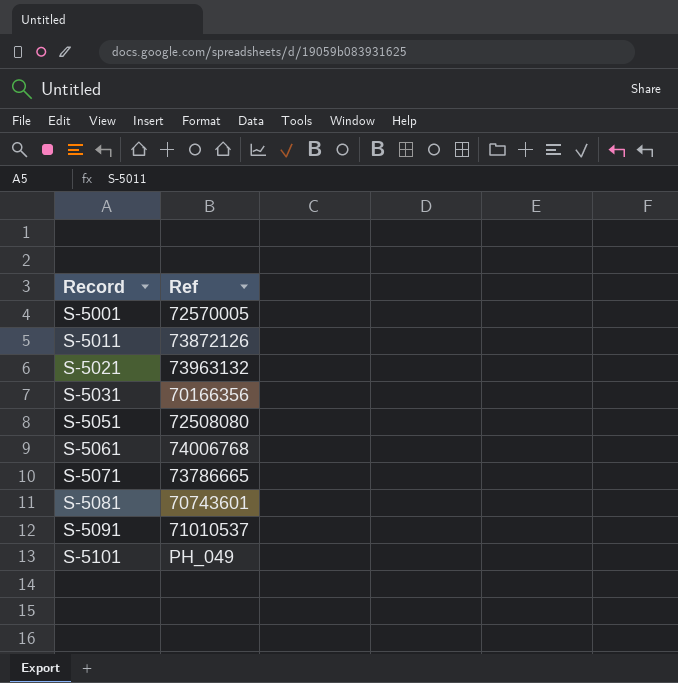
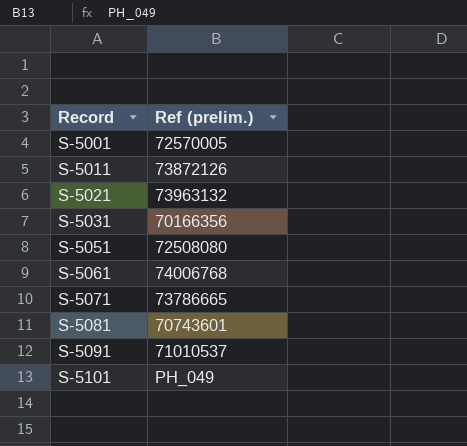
column name: Ref -> Ref (prelim.)

